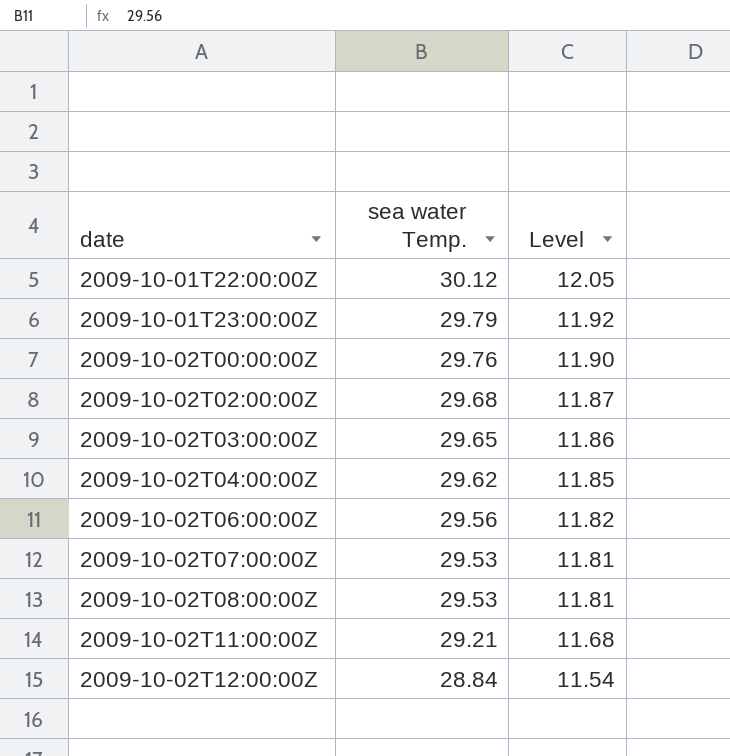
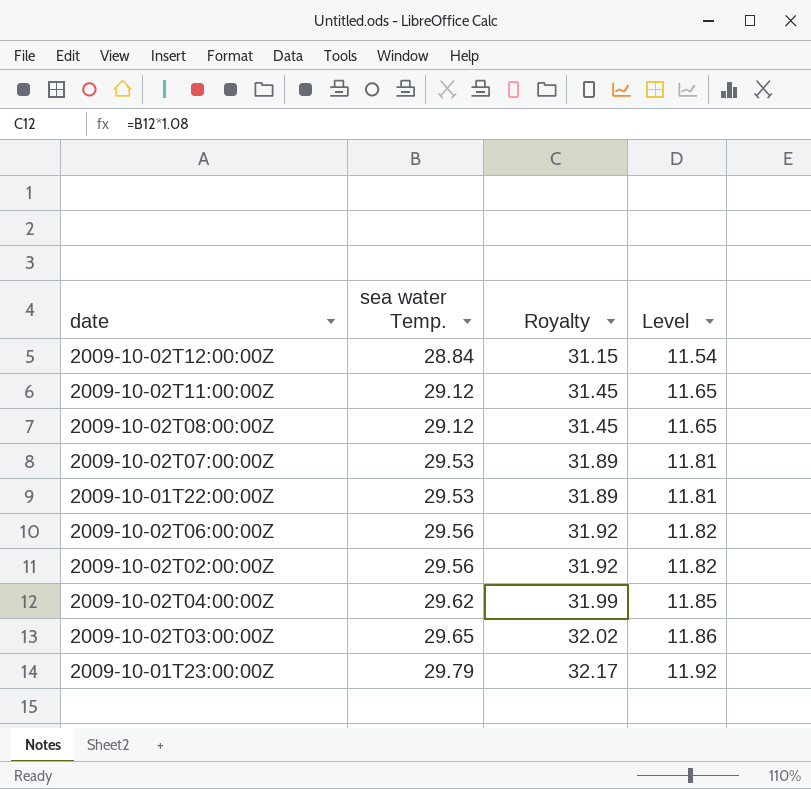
row order: date ascending -> sea water Temp. ascending
column Royalty | formula: none -> [sea water Temp.] * 1.08
row 2009-10-02T00:00:00Z: 29.76 | 11.90 -> none
2009-10-02T11:00:00Z | sea water Temp.: 29.21 -> 29.12
2009-10-02T11:00:00Z | Level: 11.68 -> 11.65
2009-10-02T08:00:00Z | sea water Temp.: 29.53 -> 29.12
2009-10-02T08:00:00Z | Level: 11.81 -> 11.65
2009-10-01T22:00:00Z | sea water Temp.: 30.12 -> 29.53
2009-10-01T22:00:00Z | Level: 12.05 -> 11.81
2009-10-02T02:00:00Z | sea water Temp.: 29.68 -> 29.56
2009-10-02T02:00:00Z | Level: 11.87 -> 11.82

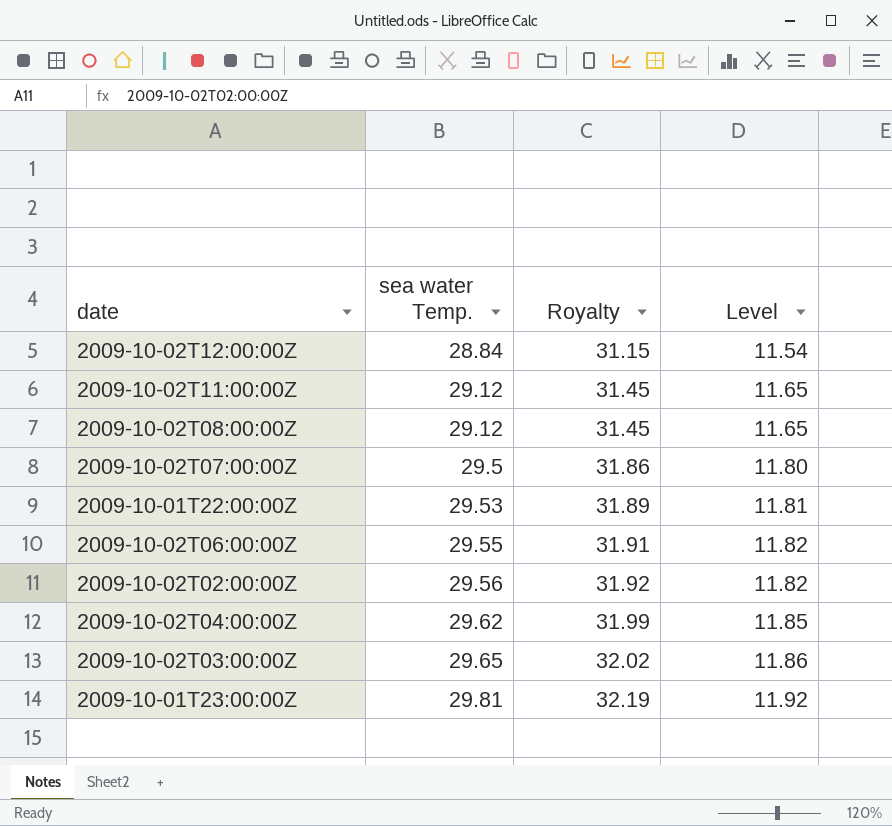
2009-10-02T07:00:00Z | sea water Temp.: 29.53 -> 29.5
2009-10-02T07:00:00Z | Royalty: 31.89 -> 31.86
2009-10-02T07:00:00Z | Level: 11.81 -> 11.80
2009-10-02T06:00:00Z | sea water Temp.: 29.56 -> 29.55
2009-10-02T06:00:00Z | Royalty: 31.92 -> 31.91
2009-10-01T23:00:00Z | sea water Temp.: 29.79 -> 29.81
2009-10-01T23:00:00Z | Royalty: 32.17 -> 32.19

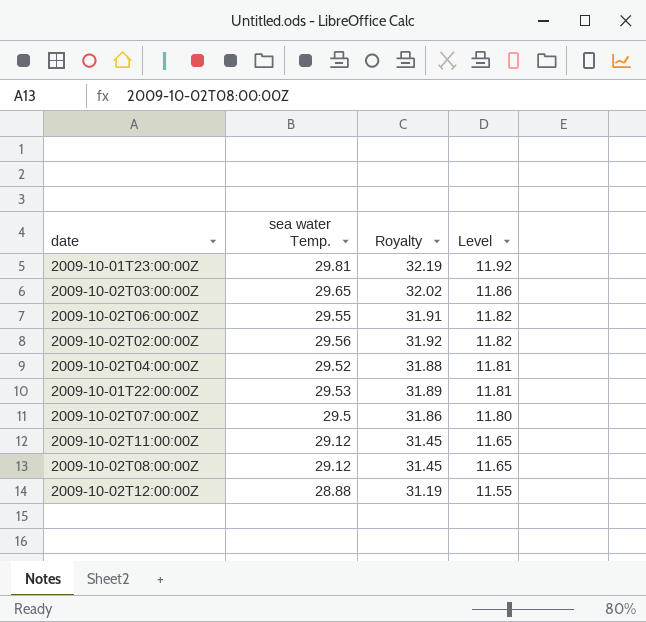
row order: sea water Temp. ascending -> Level descending
2009-10-02T04:00:00Z | sea water Temp.: 29.62 -> 29.52
2009-10-02T04:00:00Z | Royalty: 31.99 -> 31.88
2009-10-02T04:00:00Z | Level: 11.85 -> 11.81
2009-10-02T12:00:00Z | sea water Temp.: 28.84 -> 28.88
2009-10-02T12:00:00Z | Royalty: 31.15 -> 31.19
2009-10-02T12:00:00Z | Level: 11.54 -> 11.55

